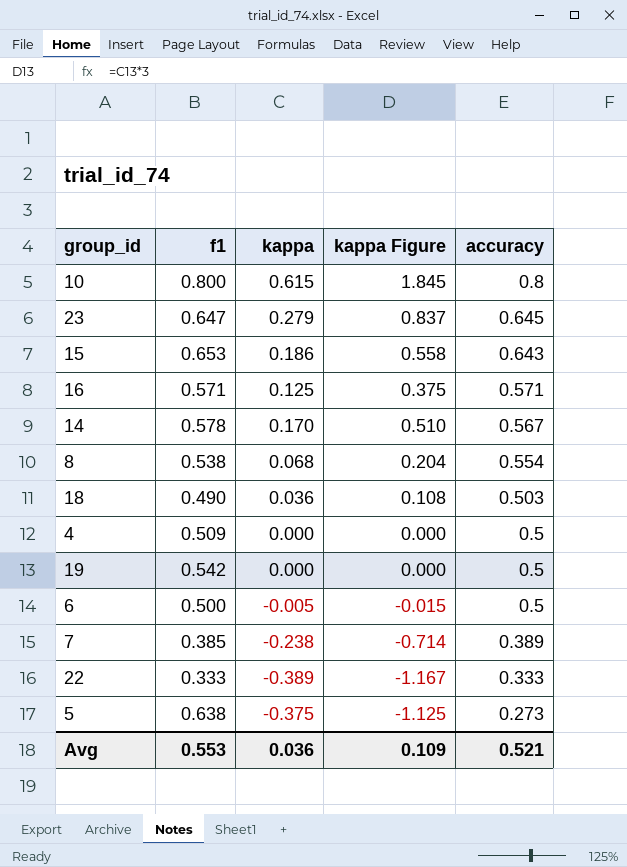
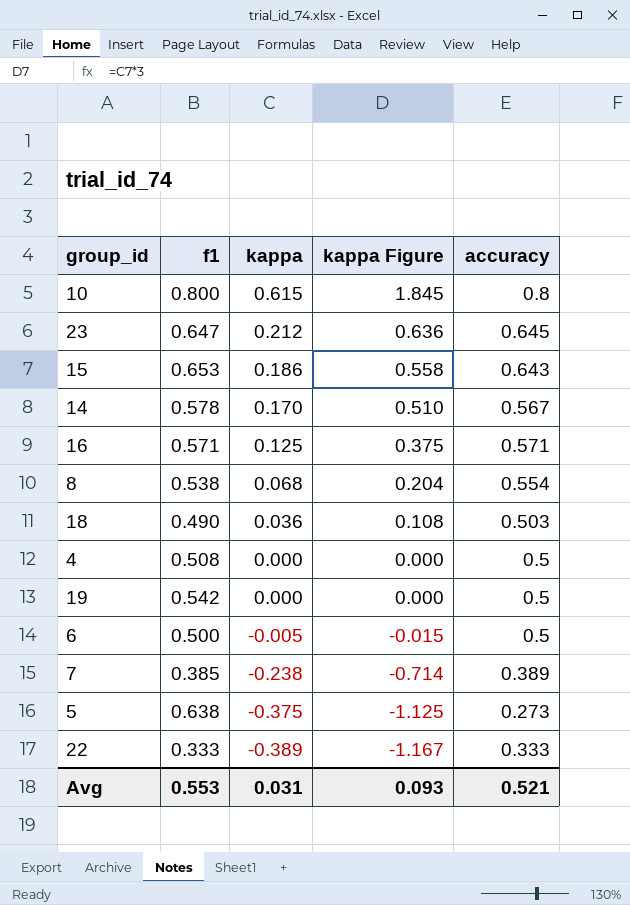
row order: accuracy descending -> kappa descending
23 | kappa: 0.279 -> 0.212
23 | kappa Figure: 0.837 -> 0.636
4 | f1: 0.509 -> 0.508
Avg | kappa: 0.036 -> 0.031
Avg | kappa Figure: 0.109 -> 0.093

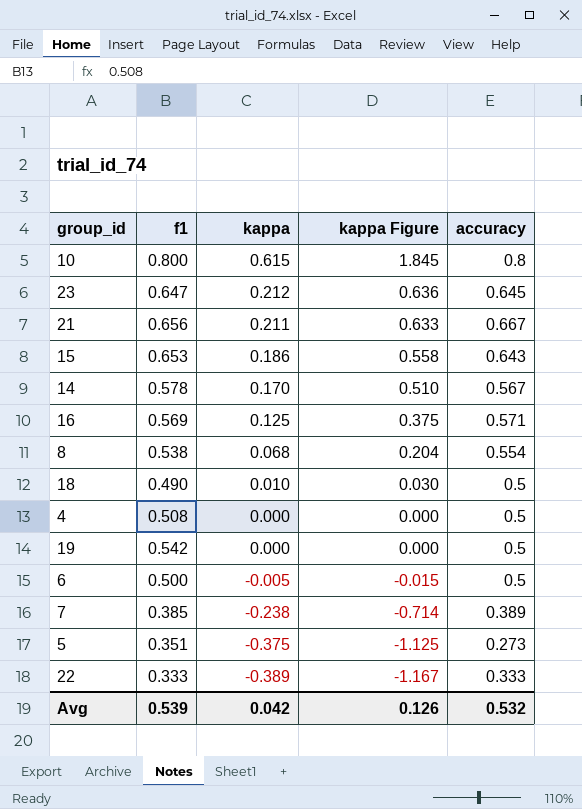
row 21: none -> 0.656 | 0.211 | 0.633 | 0.667
16 | f1: 0.571 -> 0.569
18 | kappa: 0.036 -> 0.010
18 | kappa Figure: 0.108 -> 0.030
18 | accuracy: 0.503 -> 0.5
5 | f1: 0.638 -> 0.351
Avg | f1: 0.553 -> 0.539
Avg | kappa: 0.031 -> 0.042
Avg | kappa Figure: 0.093 -> 0.126
Avg | accuracy: 0.521 -> 0.532

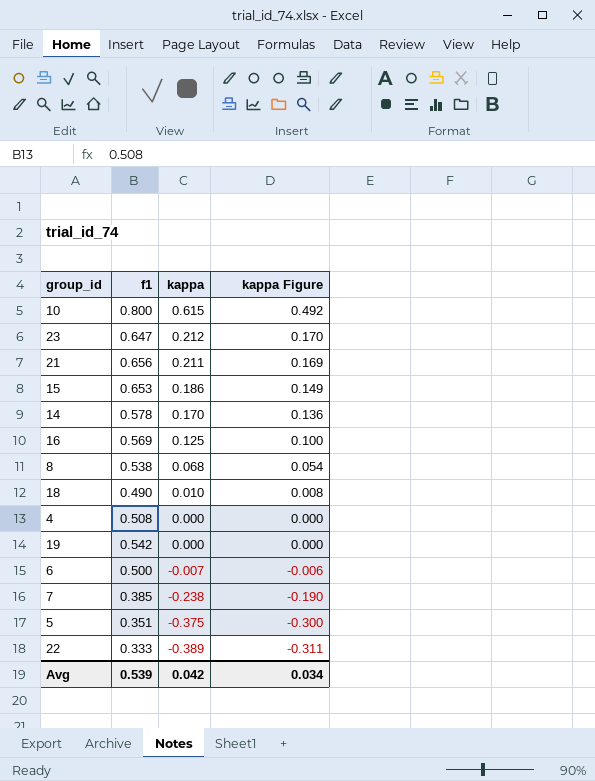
column accuracy | position: 5 -> none
column kappa Figure | formula: [kappa] * 3 -> [kappa] * 0.8
6 | kappa: -0.005 -> -0.007
Avg | kappa Figure: 0.126 -> 0.034

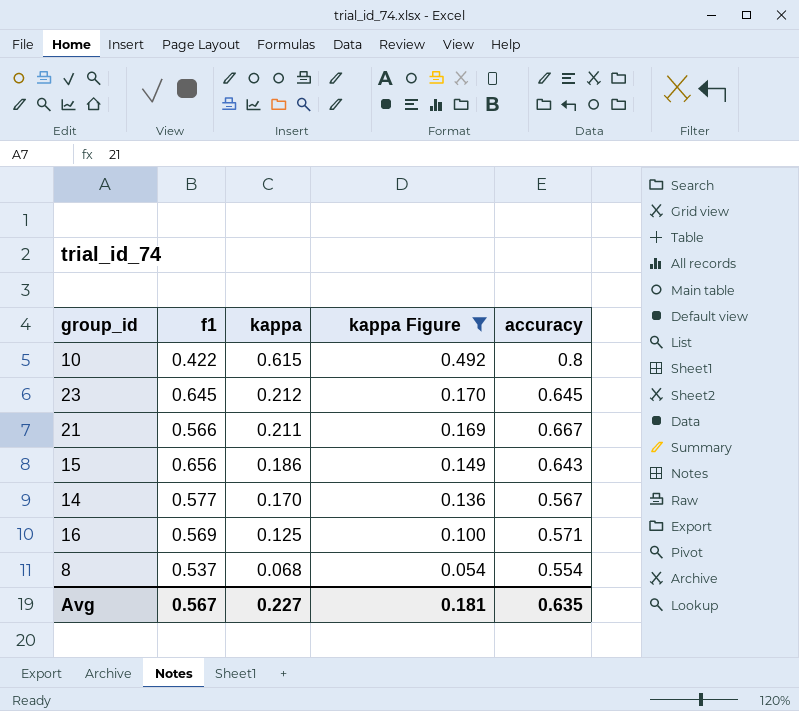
filter: none -> kappa Figure >= 0.054
column accuracy | position: none -> 5
10 | f1: 0.800 -> 0.422
23 | f1: 0.647 -> 0.645
21 | f1: 0.656 -> 0.566
15 | f1: 0.653 -> 0.656
14 | f1: 0.578 -> 0.577
8 | f1: 0.538 -> 0.537
Avg | f1: 0.539 -> 0.567
Avg | kappa: 0.042 -> 0.227
Avg | kappa Figure: 0.034 -> 0.181

